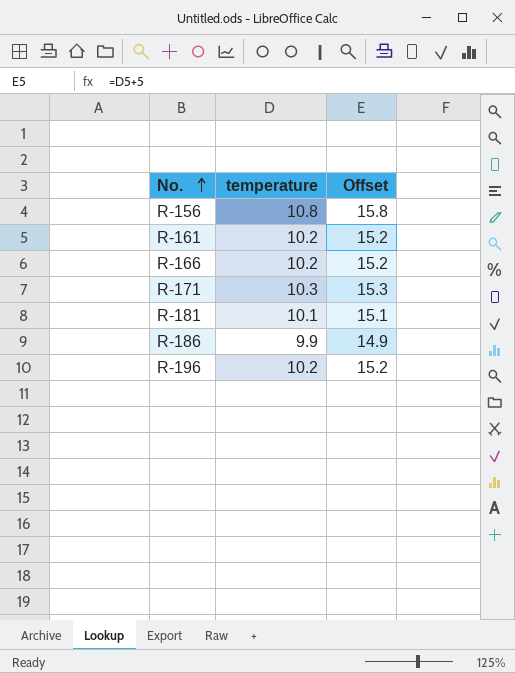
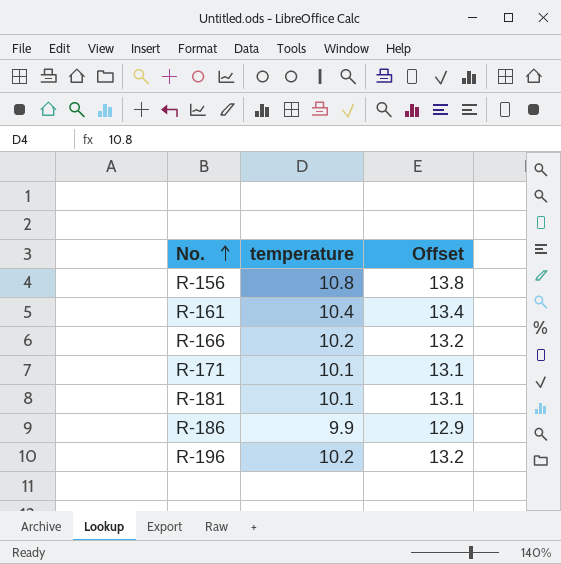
column Offset | formula: [temperature] + 5 -> [temperature] + 3
R-161 | temperature: 10.2 -> 10.4
R-171 | temperature: 10.3 -> 10.1

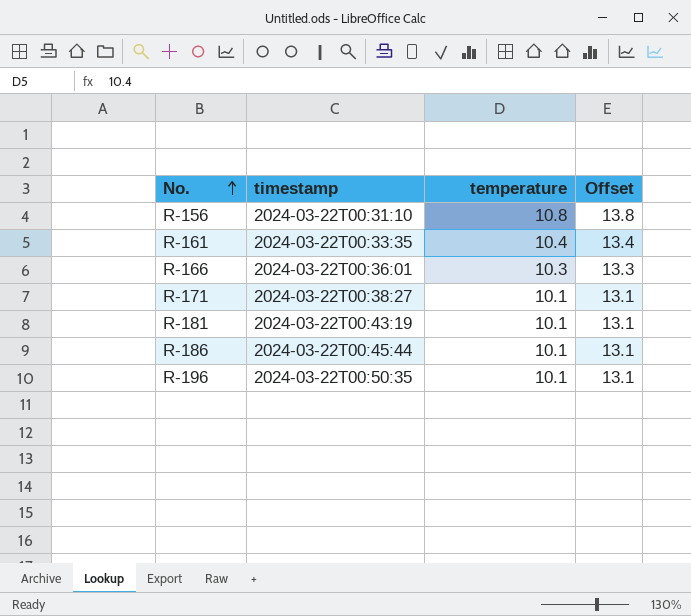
column timestamp | position: none -> 2
R-166 | temperature: 10.2 -> 10.3
R-166 | Offset: 13.2 -> 13.3
R-186 | temperature: 9.9 -> 10.1
R-186 | Offset: 12.9 -> 13.1
R-196 | temperature: 10.2 -> 10.1
R-196 | Offset: 13.2 -> 13.1

